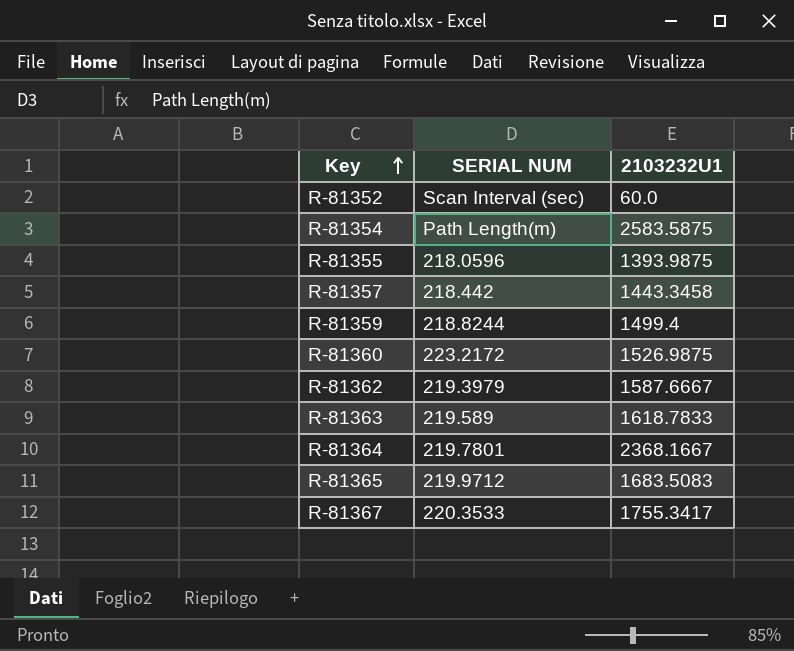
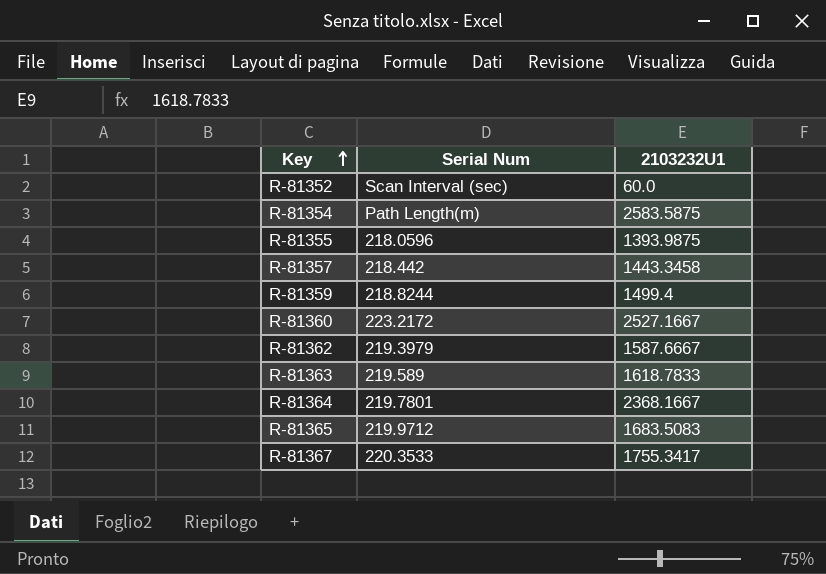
column name: SERIAL NUM -> Serial Num
R-81360 | 2103232U1: 1526.9875 -> 2527.1667

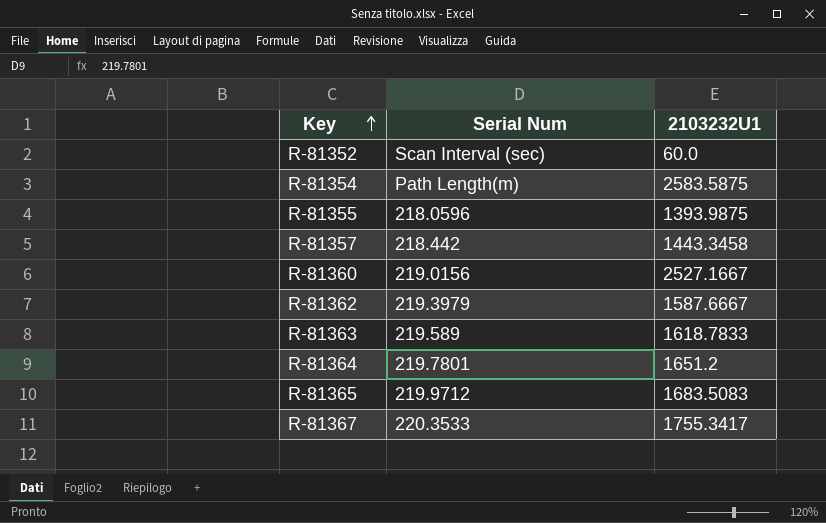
row R-81359: 218.8244 | 1499.4 -> none
R-81360 | Serial Num: 223.2172 -> 219.0156
R-81364 | 2103232U1: 2368.1667 -> 1651.2

